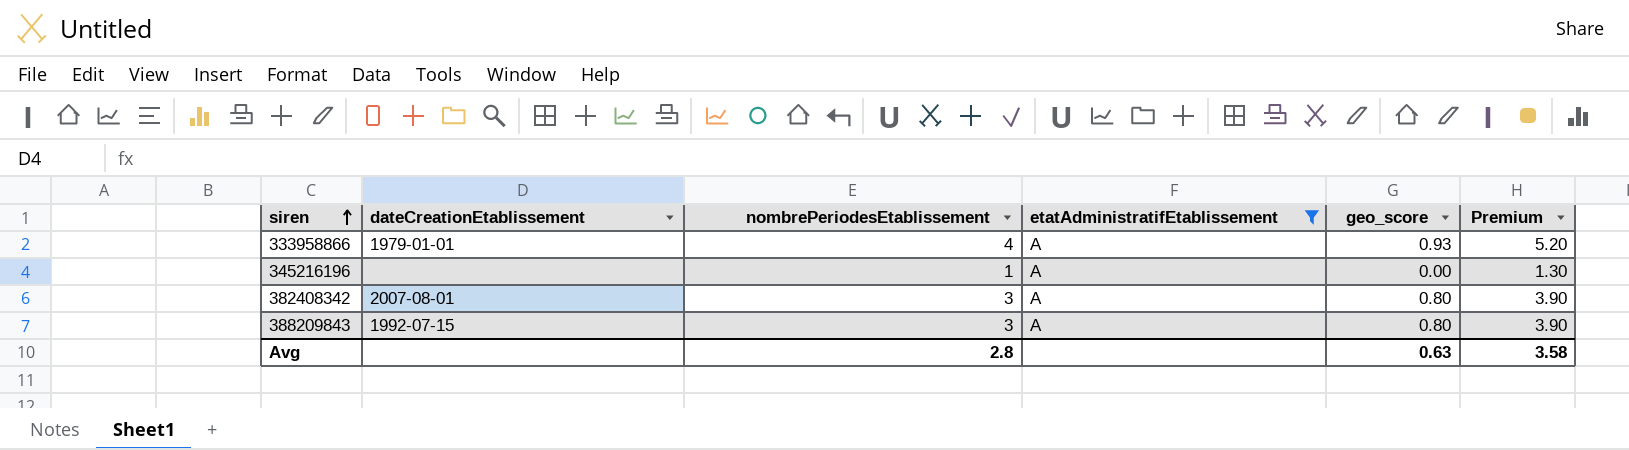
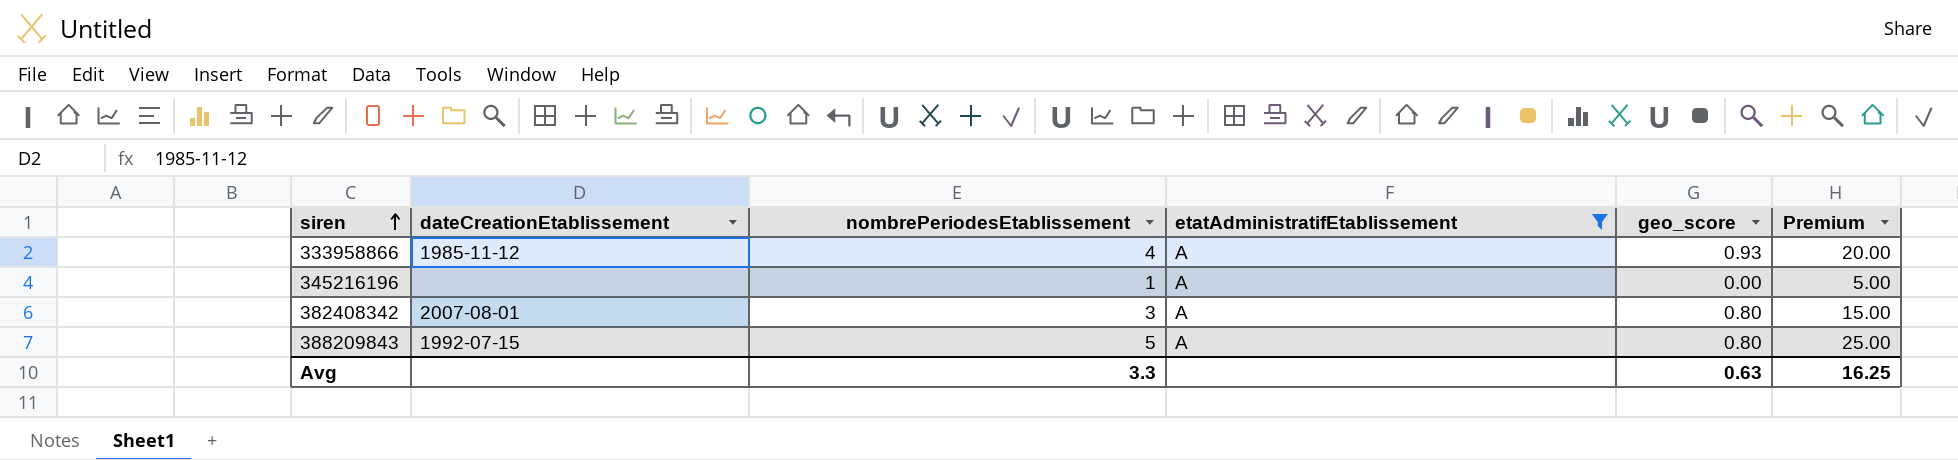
column Premium | formula: [nombrePeriodesEtablissement] * 1.3 -> [nombrePeriodesEtablissement] * 5
333958866 | dateCreationEtablissement: 1979-01-01 -> 1985-11-12
388209843 | nombrePeriodesEtablissement: 3 -> 5
Avg | nombrePeriodesEtablissement: 2.8 -> 3.3
Avg | Premium: 3.58 -> 16.25

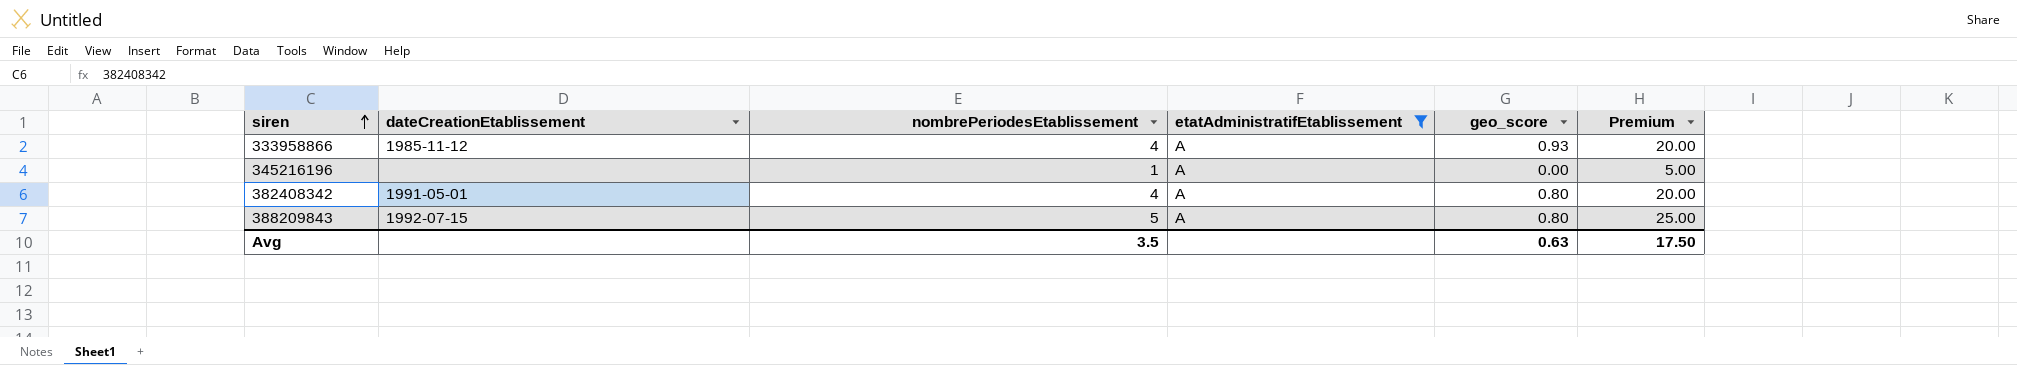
382408342 | dateCreationEtablissement: 2007-08-01 -> 1991-05-01
382408342 | nombrePeriodesEtablissement: 3 -> 4
382408342 | Premium: 15.00 -> 20.00
Avg | nombrePeriodesEtablissement: 3.3 -> 3.5
Avg | Premium: 16.25 -> 17.50

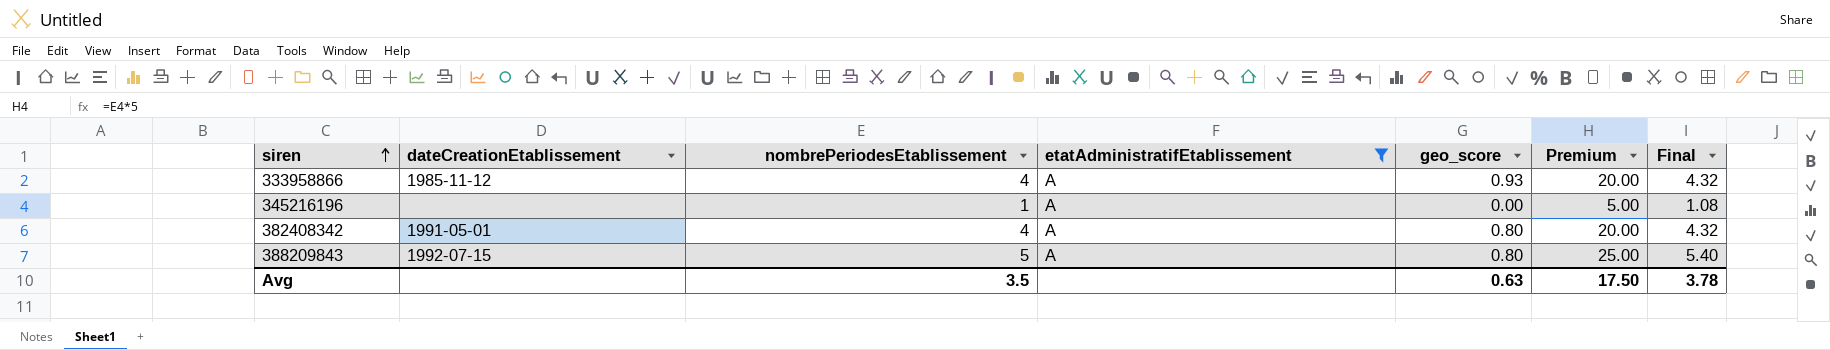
column Final | formula: none -> [nombrePeriodesEtablissement] * 1.08

